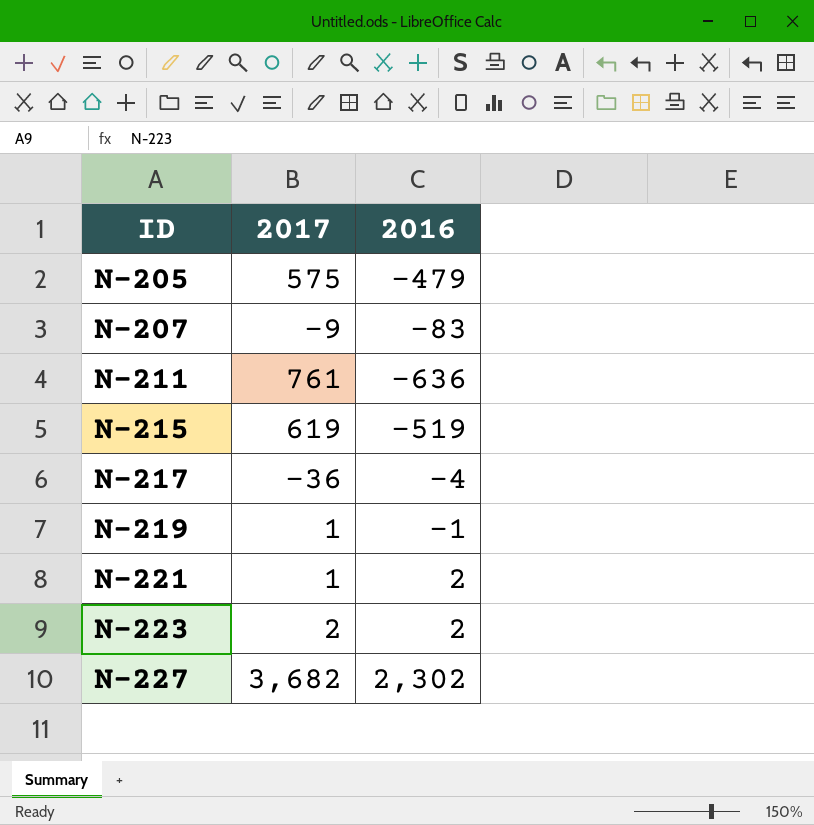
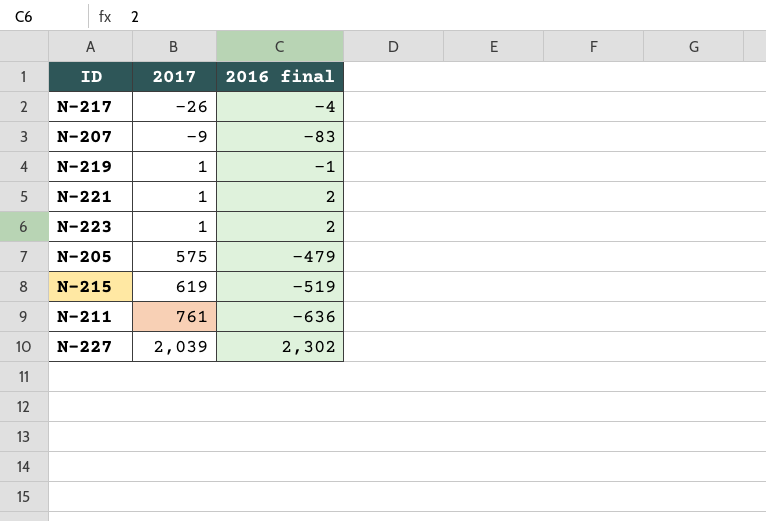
row order: ID ascending -> 2017 ascending
column name: 2016 -> 2016 final
N-217 | 2017: -36 -> -26
N-223 | 2017: 2 -> 1
N-227 | 2017: 3,682 -> 2,039

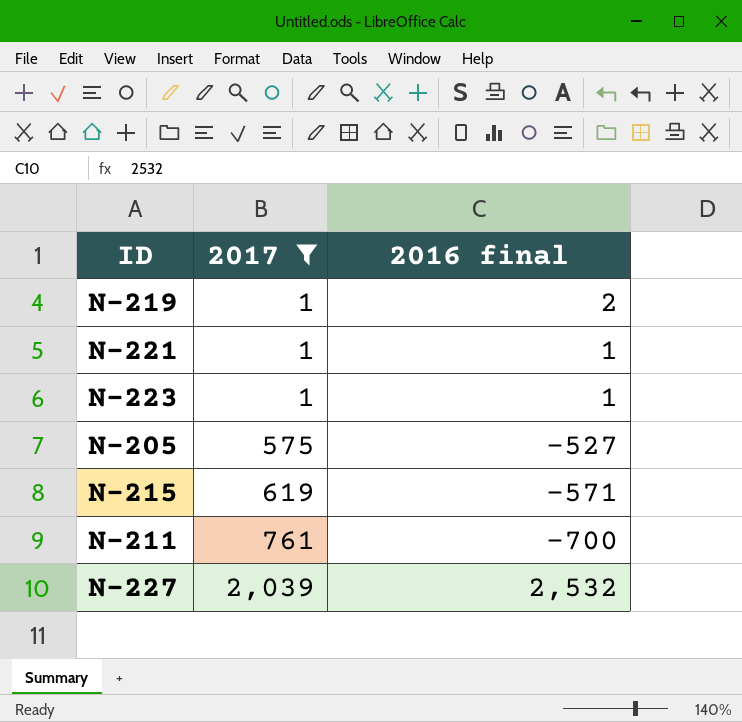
filter: none -> 2017 >= 1
N-219 | 2016 final: -1 -> 2
N-221 | 2016 final: 2 -> 1
N-223 | 2016 final: 2 -> 1
N-205 | 2016 final: -479 -> -527
N-215 | 2016 final: -519 -> -571
N-211 | 2016 final: -636 -> -700
N-227 | 2016 final: 2,302 -> 2,532

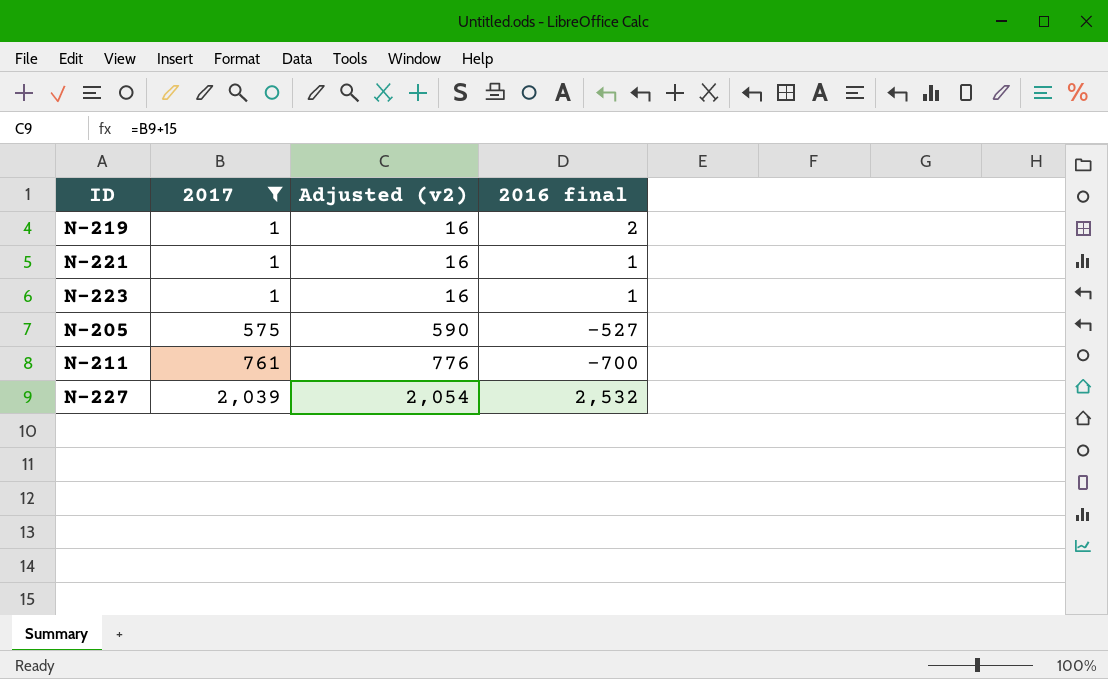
column Adjusted (v2) | formula: none -> [2017] + 15
row N-215: 619 | -571 -> none

